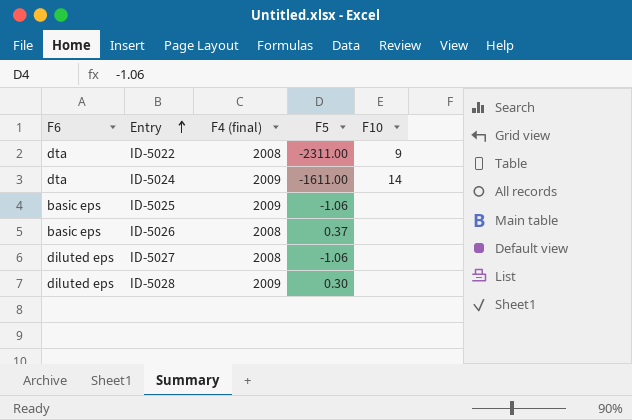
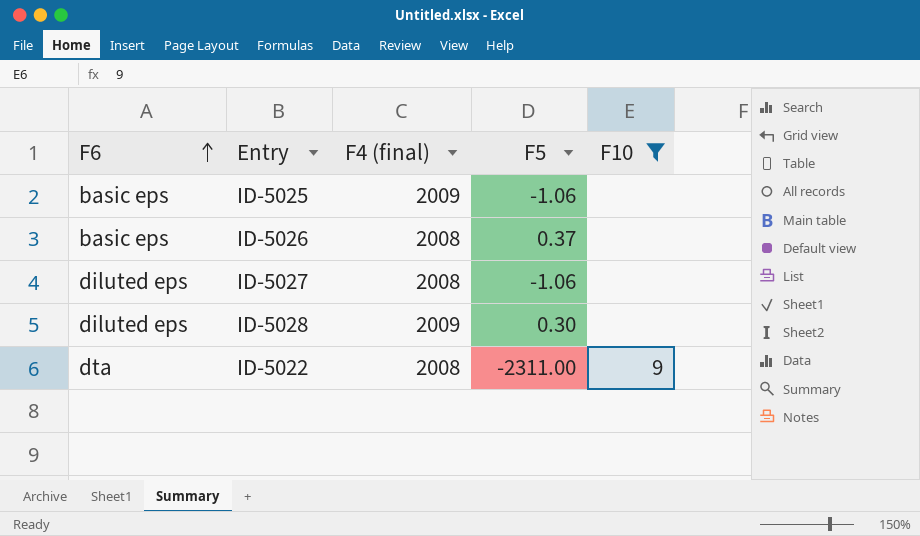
filter: none -> F10 != 14
row order: Entry ascending -> F6 ascending

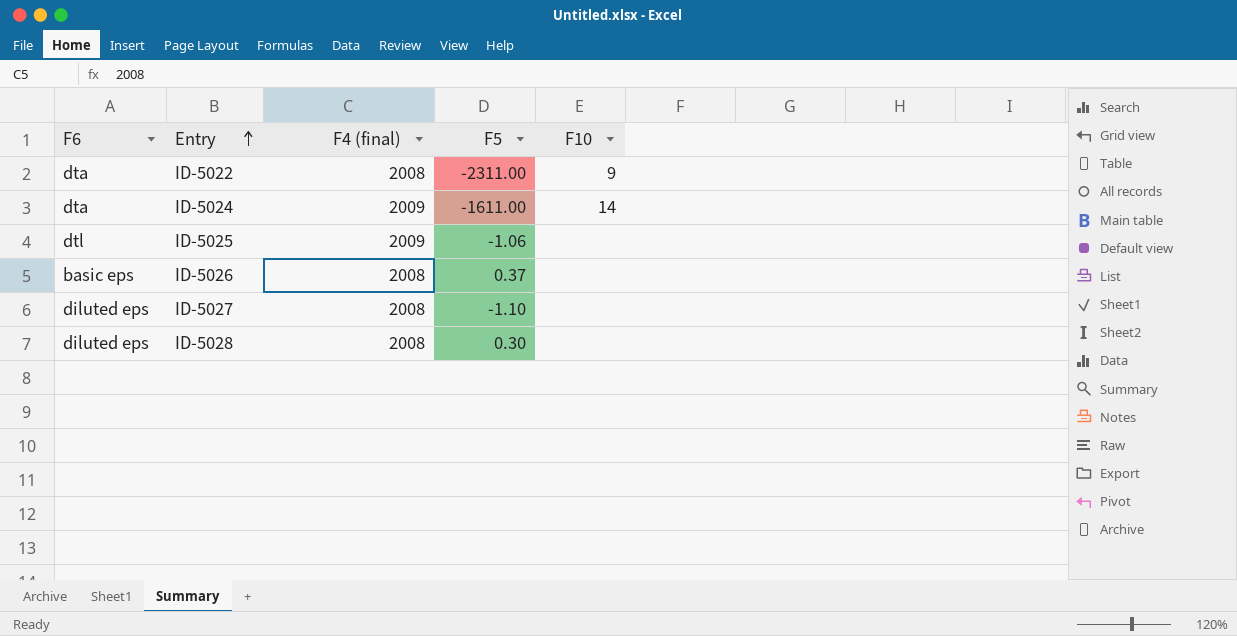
filter: F10 != 14 -> none
row order: F6 ascending -> Entry ascending
ID-5025 | F6: basic eps -> dtl
ID-5027 | F5: -1.06 -> -1.10
ID-5028 | F4 (final): 2009 -> 2008

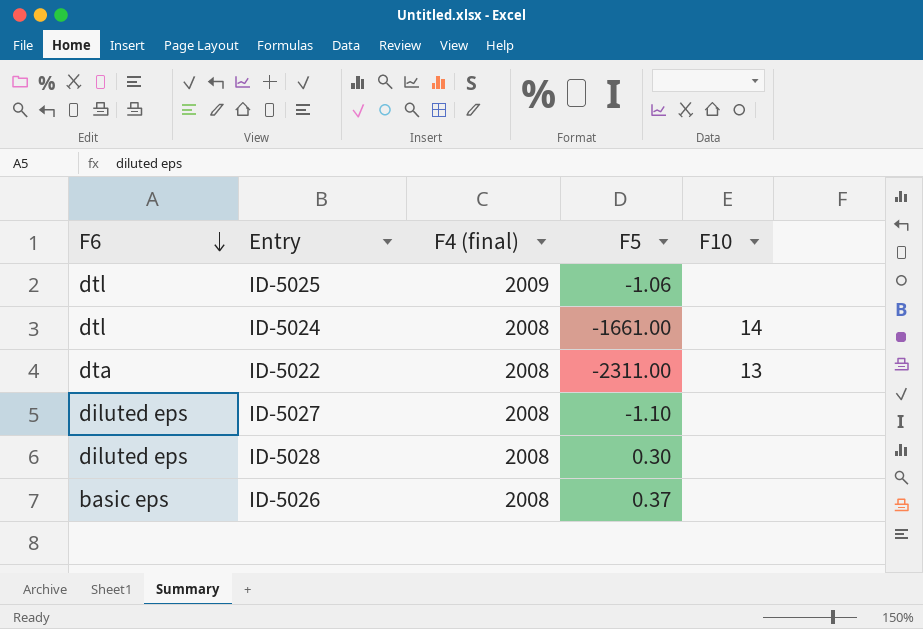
row order: Entry ascending -> F6 descending
ID-5024 | F6: dta -> dtl
ID-5024 | F4 (final): 2009 -> 2008
ID-5024 | F5: -1611.00 -> -1661.00
ID-5022 | F10: 9 -> 13

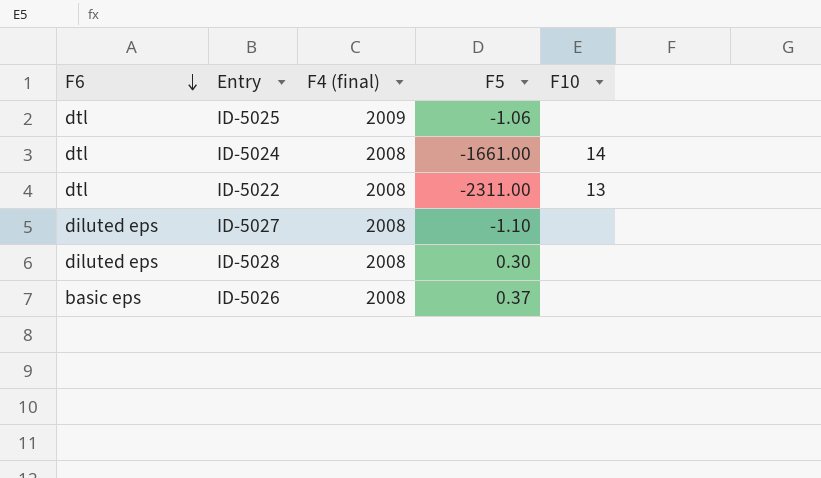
ID-5022 | F6: dta -> dtl

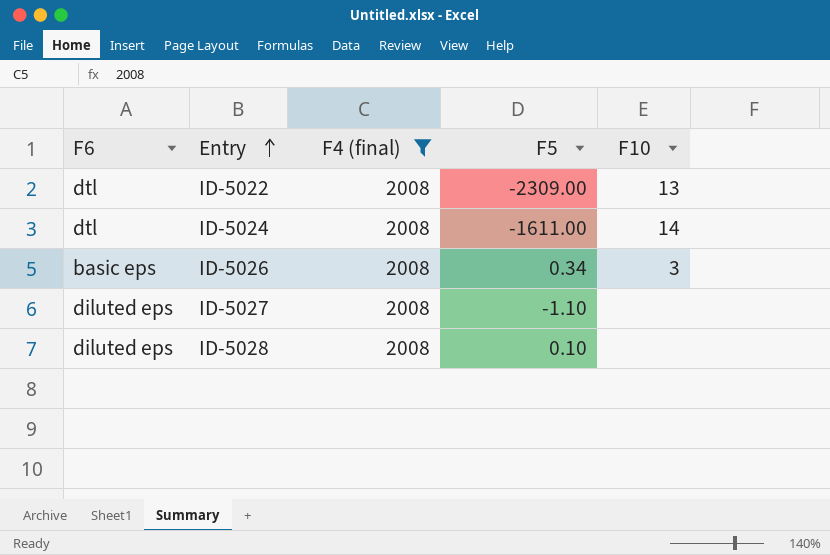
filter: none -> F4 (final) = 2008
row order: F6 descending -> Entry ascending
ID-5022 | F5: -2311.00 -> -2309.00
ID-5024 | F5: -1661.00 -> -1611.00
ID-5026 | F5: 0.37 -> 0.34
ID-5026 | F10: none -> 3
ID-5028 | F5: 0.30 -> 0.10

